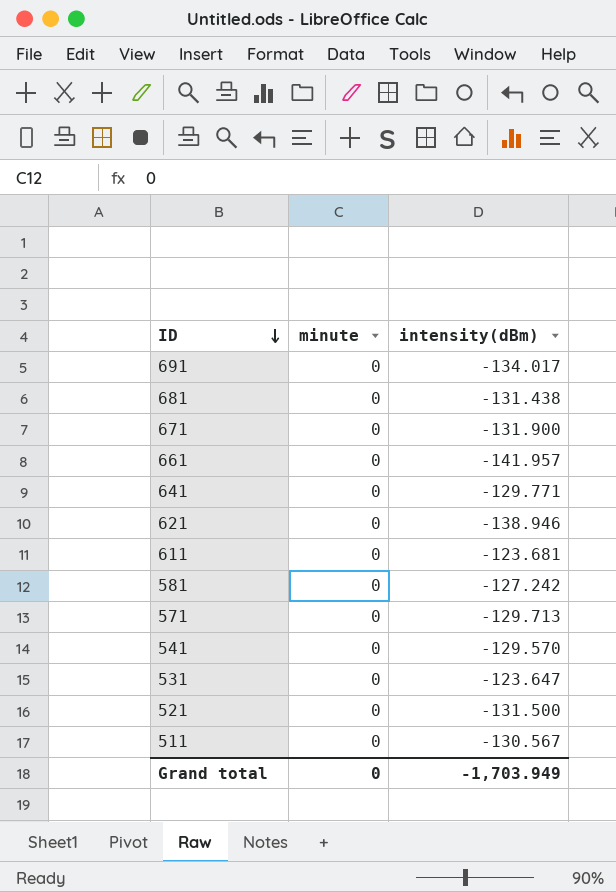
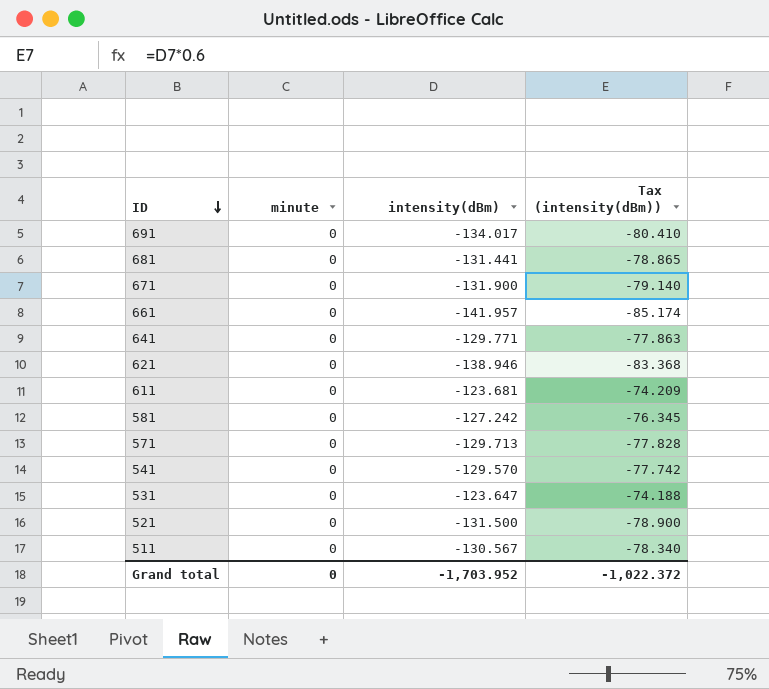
column Tax (intensity(dBm)) | formula: none -> [intensity(dBm)] * 0.6
681 | intensity(dBm): -131.438 -> -131.441
Grand total | intensity(dBm): -1,703.949 -> -1,703.952

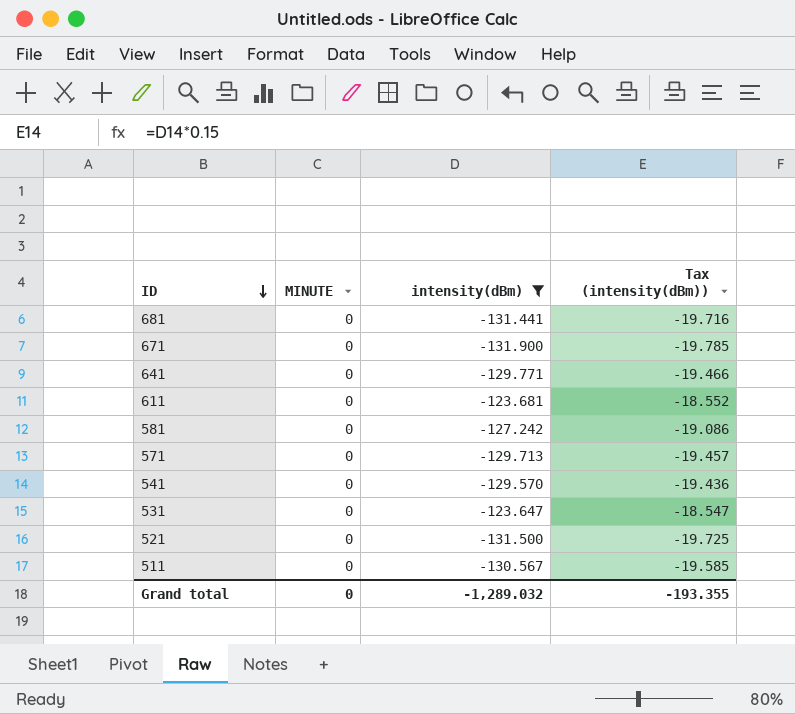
filter: none -> intensity(dBm) >= -131.900
column name: minute -> MINUTE
column Tax (intensity(dBm)) | formula: [intensity(dBm)] * 0.6 -> [intensity(dBm)] * 0.15
Grand total | intensity(dBm): -1,703.952 -> -1,289.032
Grand total | Tax (intensity(dBm)): -1,022.372 -> -193.355

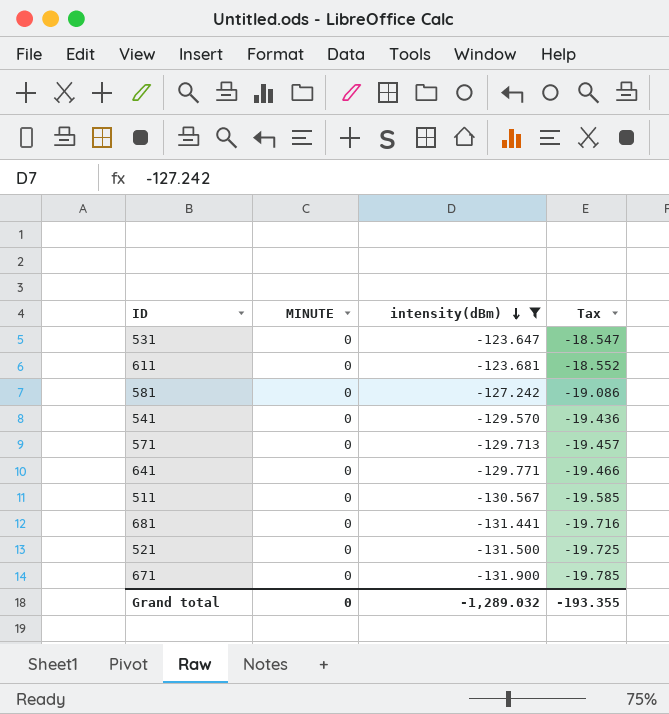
row order: ID descending -> intensity(dBm) descending
column name: Tax (intensity(dBm)) -> Tax

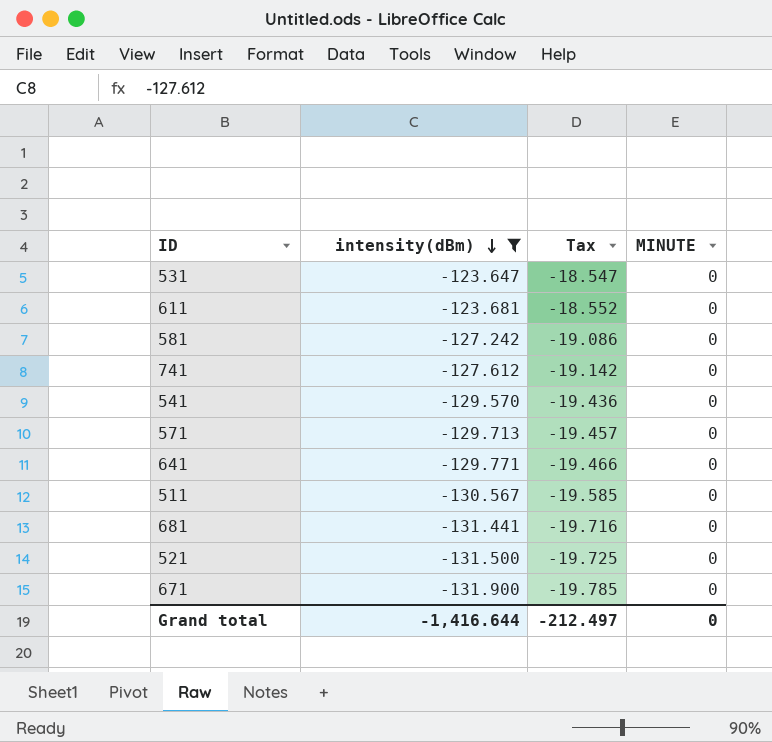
column MINUTE | position: 2 -> 4
row 741: none -> -127.612 | -19.142 | 0
Grand total | intensity(dBm): -1,289.032 -> -1,416.644
Grand total | Tax: -193.355 -> -212.497

